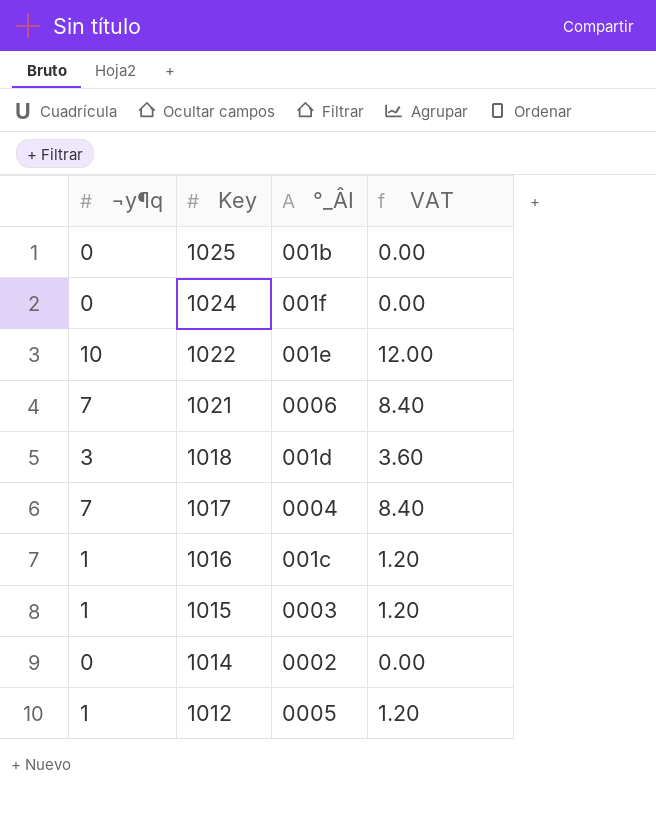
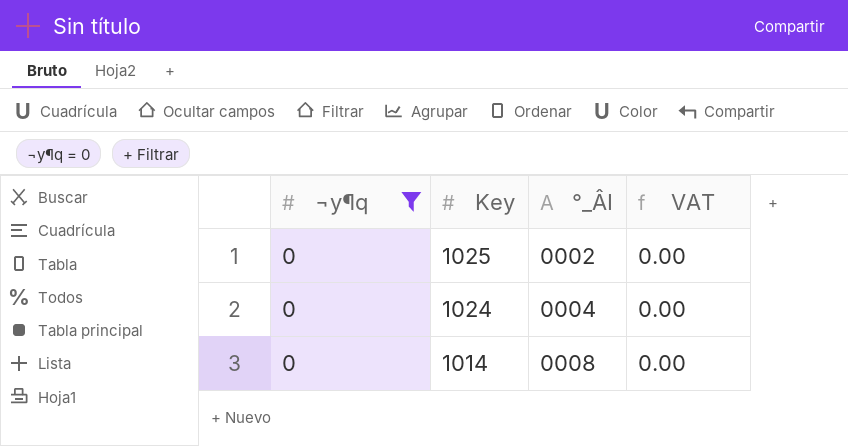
filter: none -> ¬y¶q = 0
1025 | °_ÂI: 001b -> 0002
1024 | °_ÂI: 001f -> 0004
1014 | °_ÂI: 0002 -> 0008

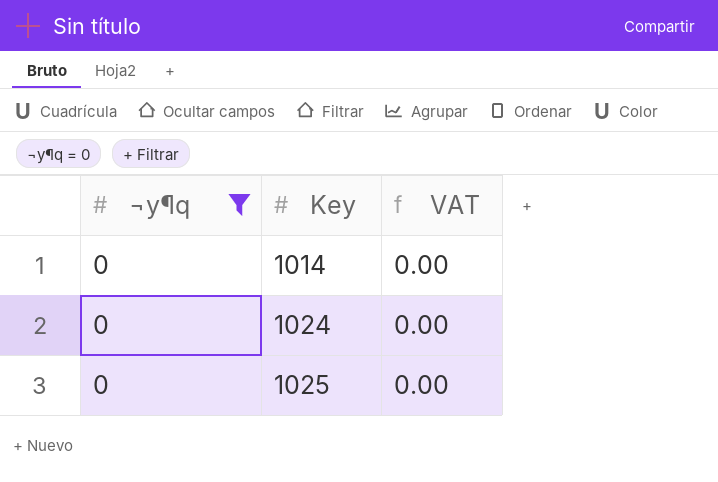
row order: Key descending -> Key ascending
column °_ÂI | position: 3 -> none

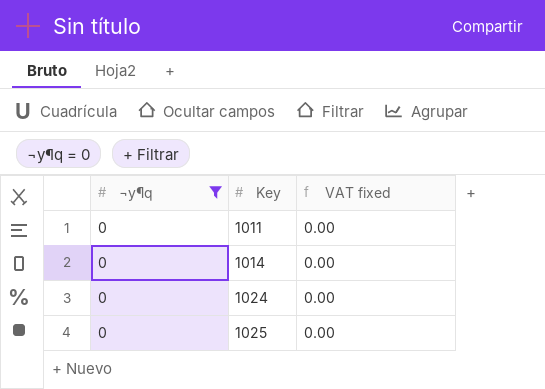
column name: VAT -> VAT fixed
row 1011: none -> 0 | 0.00

